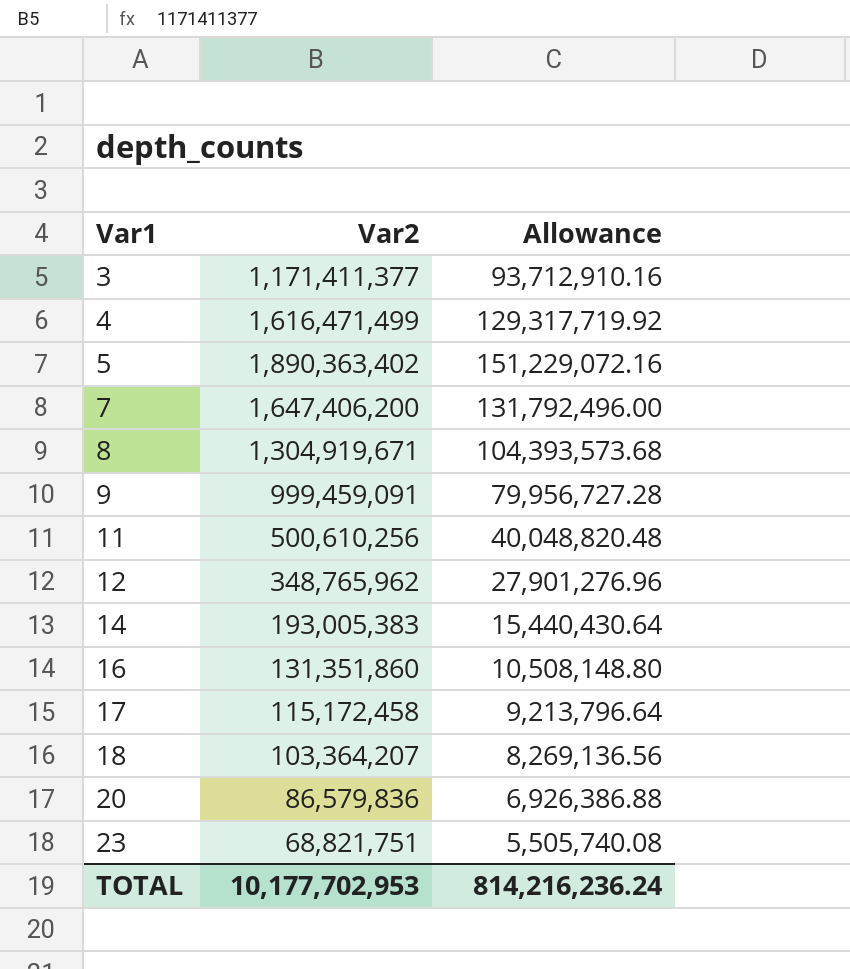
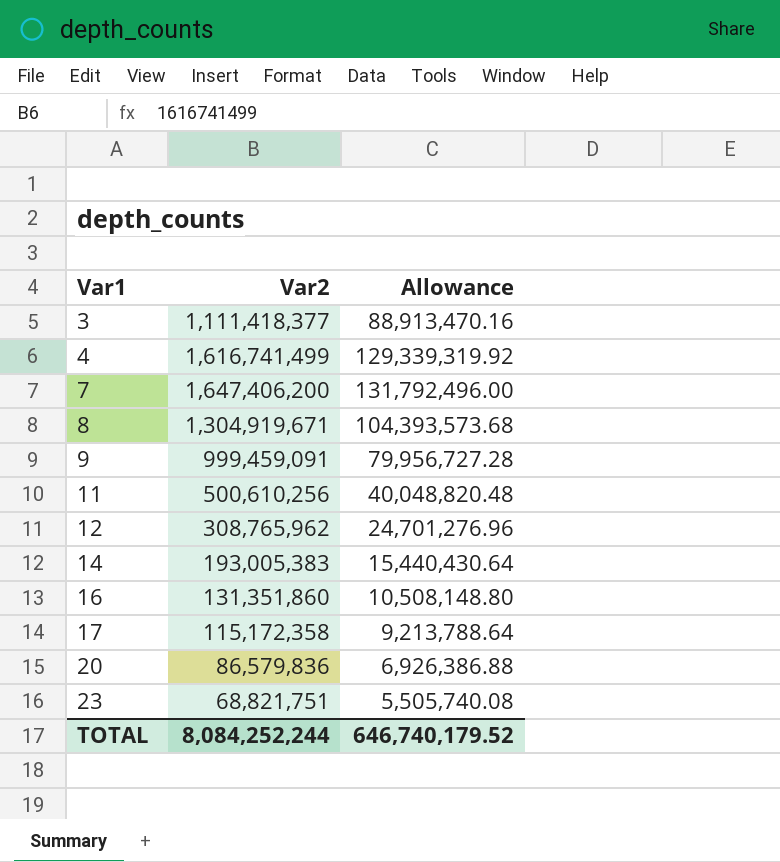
row 5: 1,890,363,402 | 151,229,072.16 -> none
row 18: 103,364,207 | 8,269,136.56 -> none
3 | Var2: 1,171,411,377 -> 1,111,418,377
3 | Allowance: 93,712,910.16 -> 88,913,470.16
4 | Var2: 1,616,471,499 -> 1,616,741,499
4 | Allowance: 129,317,719.92 -> 129,339,319.92
12 | Var2: 348,765,962 -> 308,765,962
12 | Allowance: 27,901,276.96 -> 24,701,276.96
17 | Var2: 115,172,458 -> 115,172,358
17 | Allowance: 9,213,796.64 -> 9,213,788.64
TOTAL | Var2: 10,177,702,953 -> 8,084,252,244
TOTAL | Allowance: 814,216,236.24 -> 646,740,179.52

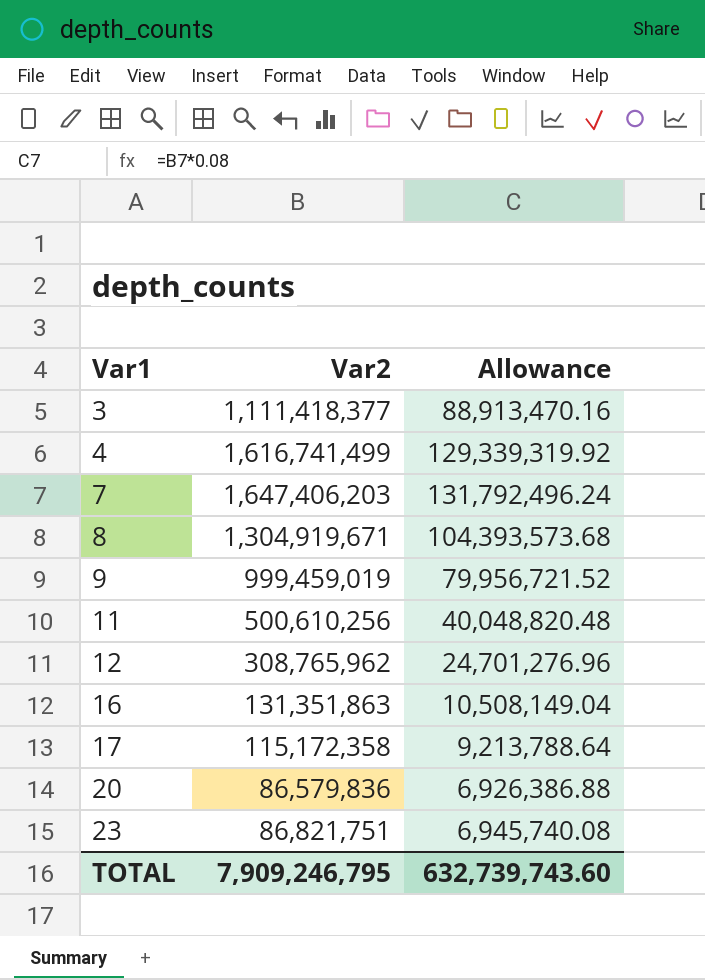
row 14: 193,005,383 | 15,440,430.64 -> none
7 | Var2: 1,647,406,200 -> 1,647,406,203
7 | Allowance: 131,792,496.00 -> 131,792,496.24
9 | Var2: 999,459,091 -> 999,459,019
9 | Allowance: 79,956,727.28 -> 79,956,721.52
16 | Var2: 131,351,860 -> 131,351,863
16 | Allowance: 10,508,148.80 -> 10,508,149.04
23 | Var2: 68,821,751 -> 86,821,751
23 | Allowance: 5,505,740.08 -> 6,945,740.08
TOTAL | Var2: 8,084,252,244 -> 7,909,246,795
TOTAL | Allowance: 646,740,179.52 -> 632,739,743.60

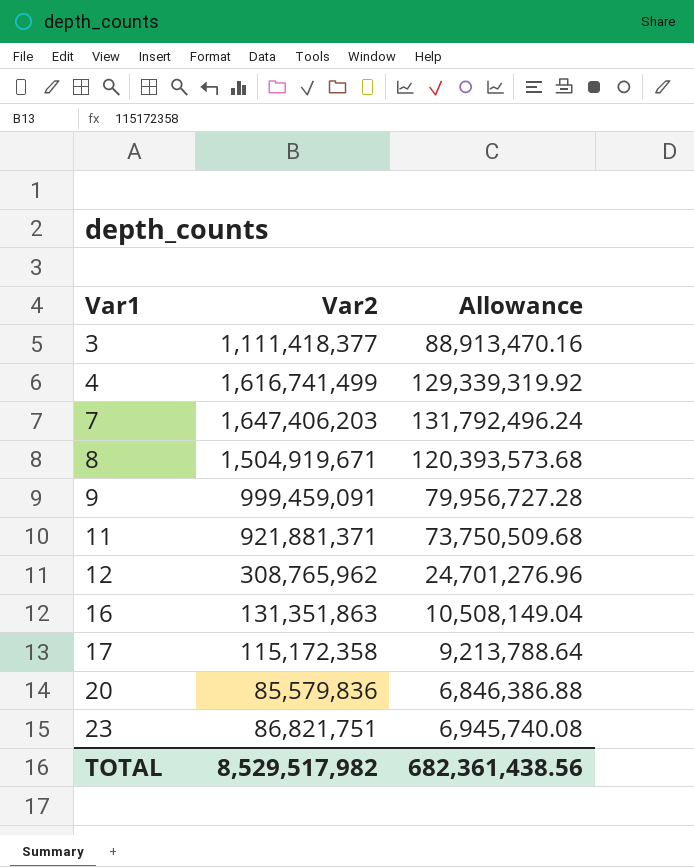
8 | Var2: 1,304,919,671 -> 1,504,919,671
8 | Allowance: 104,393,573.68 -> 120,393,573.68
9 | Var2: 999,459,019 -> 999,459,091
9 | Allowance: 79,956,721.52 -> 79,956,727.28
11 | Var2: 500,610,256 -> 921,881,371
11 | Allowance: 40,048,820.48 -> 73,750,509.68
20 | Var2: 86,579,836 -> 85,579,836
20 | Allowance: 6,926,386.88 -> 6,846,386.88
TOTAL | Var2: 7,909,246,795 -> 8,529,517,982
TOTAL | Allowance: 632,739,743.60 -> 682,361,438.56

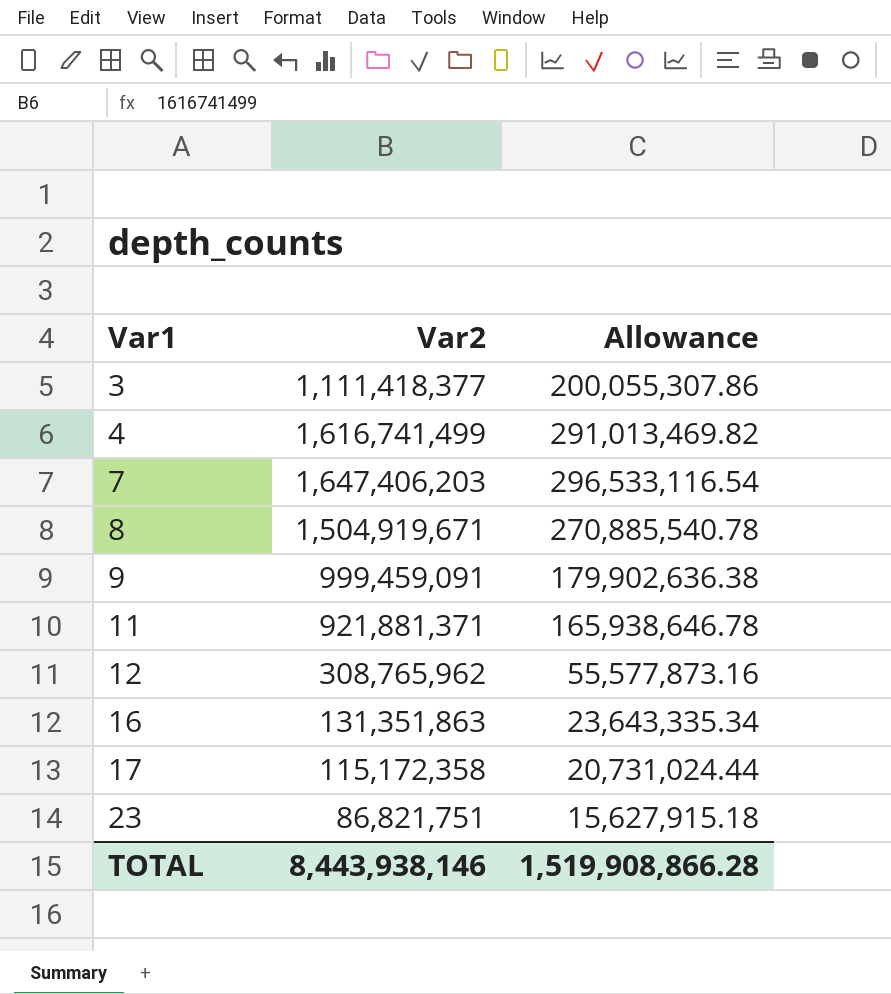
column Allowance | formula: [Var2] * 0.08 -> [Var2] * 0.18
row 20: 85,579,836 | 6,846,386.88 -> none
TOTAL | Var2: 8,529,517,982 -> 8,443,938,146
TOTAL | Allowance: 682,361,438.56 -> 1,519,908,866.28

